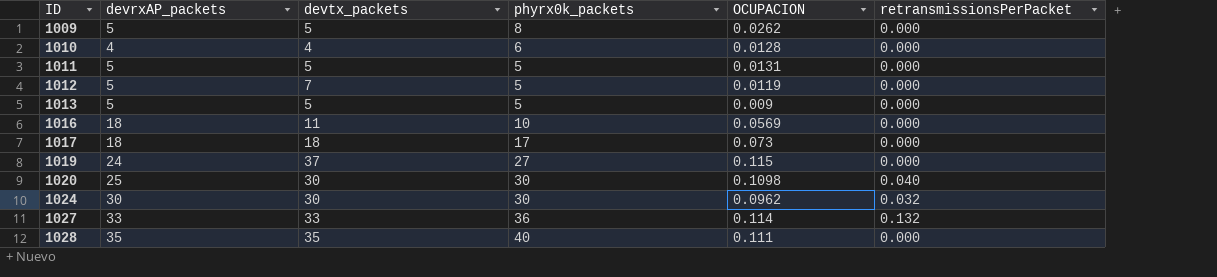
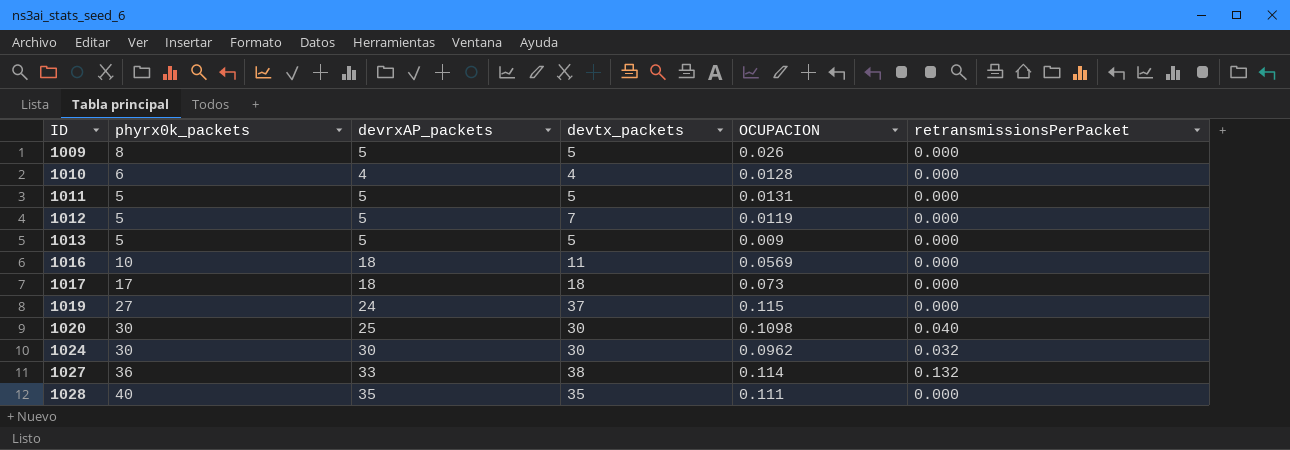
column phyrx0k_packets | position: 4 -> 2
1009 | OCUPACION: 0.0262 -> 0.026
1027 | devtx_packets: 33 -> 38

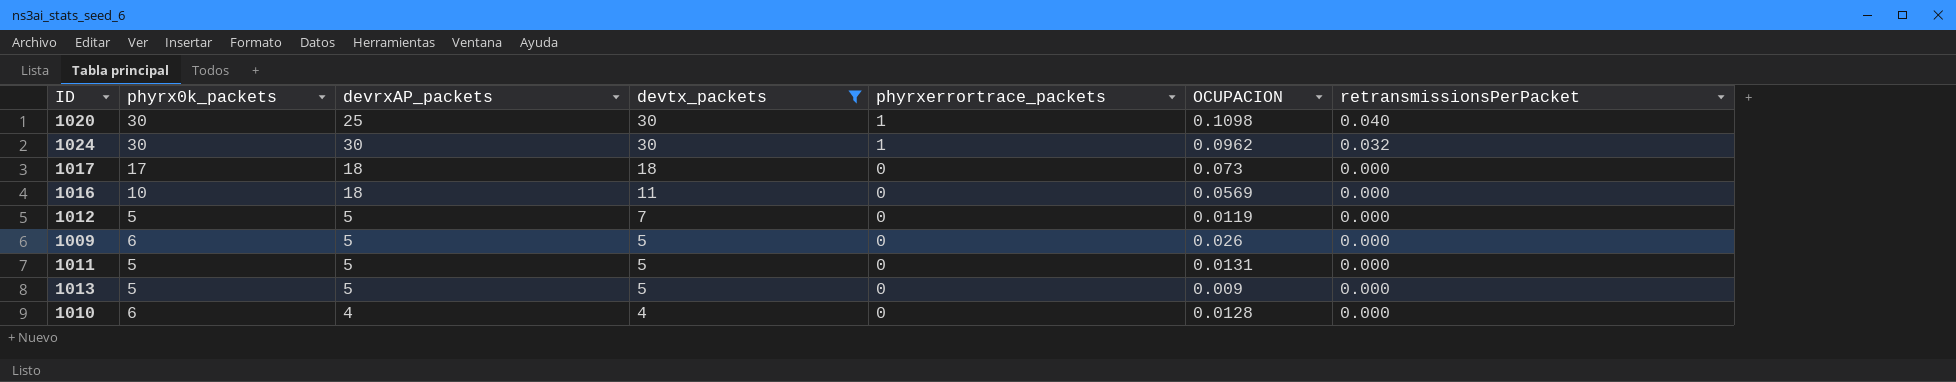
filter: none -> devtx_packets <= 30
row order: ID ascending -> devtx_packets descending
column phyrxerrortrace_packets | position: none -> 5
1009 | phyrx0k_packets: 8 -> 6

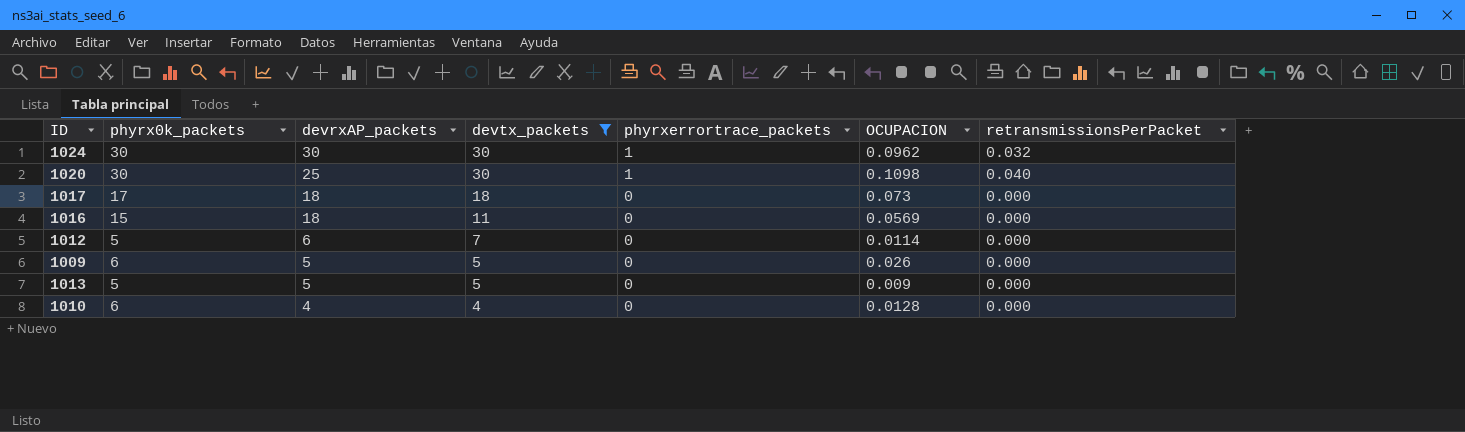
row order: devtx_packets descending -> devrxAP_packets descending
row 1011: 5 | 5 | 5 | 0 | 0.0131 | 0.000 -> none
1016 | phyrx0k_packets: 10 -> 15
1012 | devrxAP_packets: 5 -> 6
1012 | OCUPACION: 0.0119 -> 0.0114

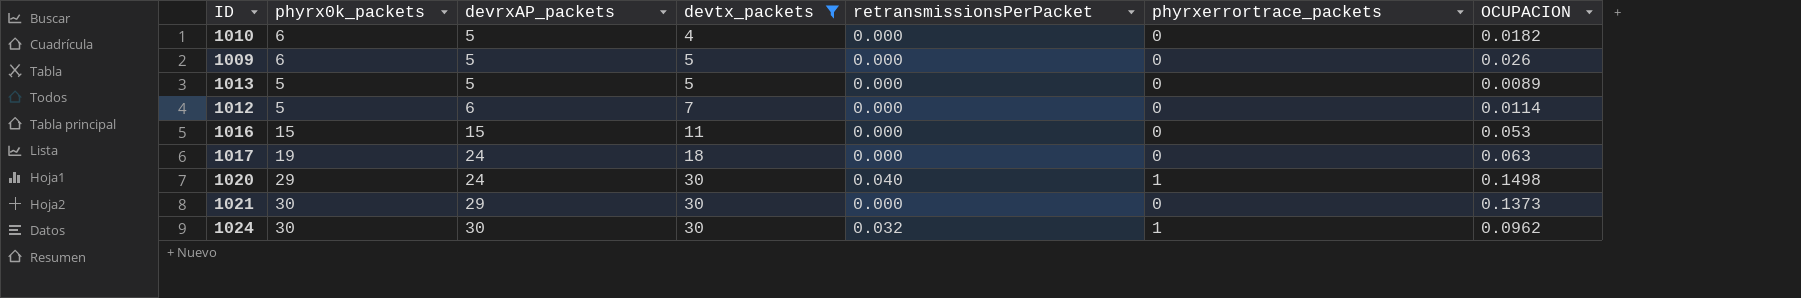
row order: devrxAP_packets descending -> devrxAP_packets ascending
column retransmissionsPerPacket | position: 7 -> 5
1010 | devrxAP_packets: 4 -> 5
1010 | OCUPACION: 0.0128 -> 0.0182
1013 | OCUPACION: 0.009 -> 0.0089
1016 | devrxAP_packets: 18 -> 15
1016 | OCUPACION: 0.0569 -> 0.053
1017 | phyrx0k_packets: 17 -> 19
1017 | devrxAP_packets: 18 -> 24
1017 | OCUPACION: 0.073 -> 0.063
1020 | phyrx0k_packets: 30 -> 29
1020 | devrxAP_packets: 25 -> 24
1020 | OCUPACION: 0.1098 -> 0.1498
row 1021: none -> 30 | 29 | 30 | 0.000 | 0 | 0.1373

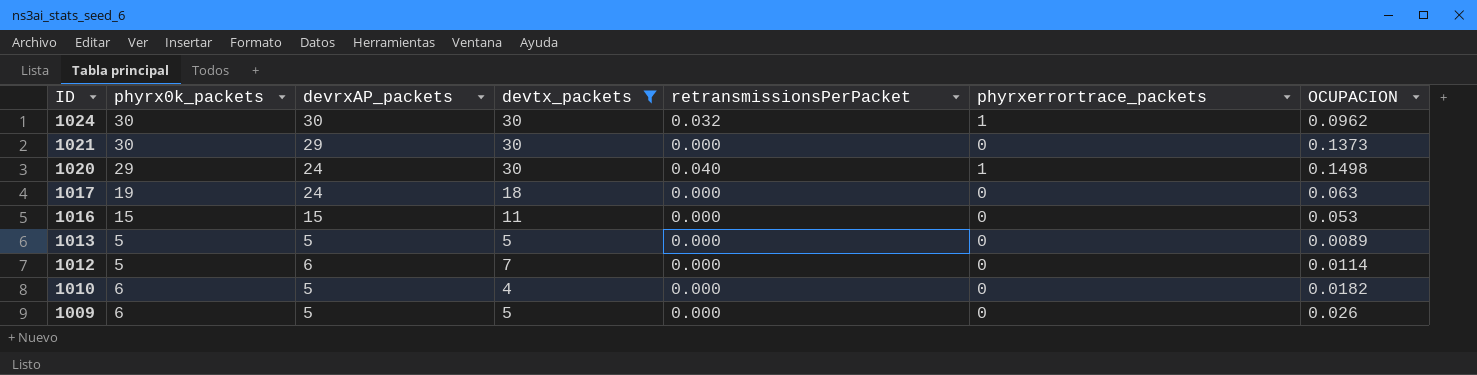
row order: devrxAP_packets ascending -> ID descending

